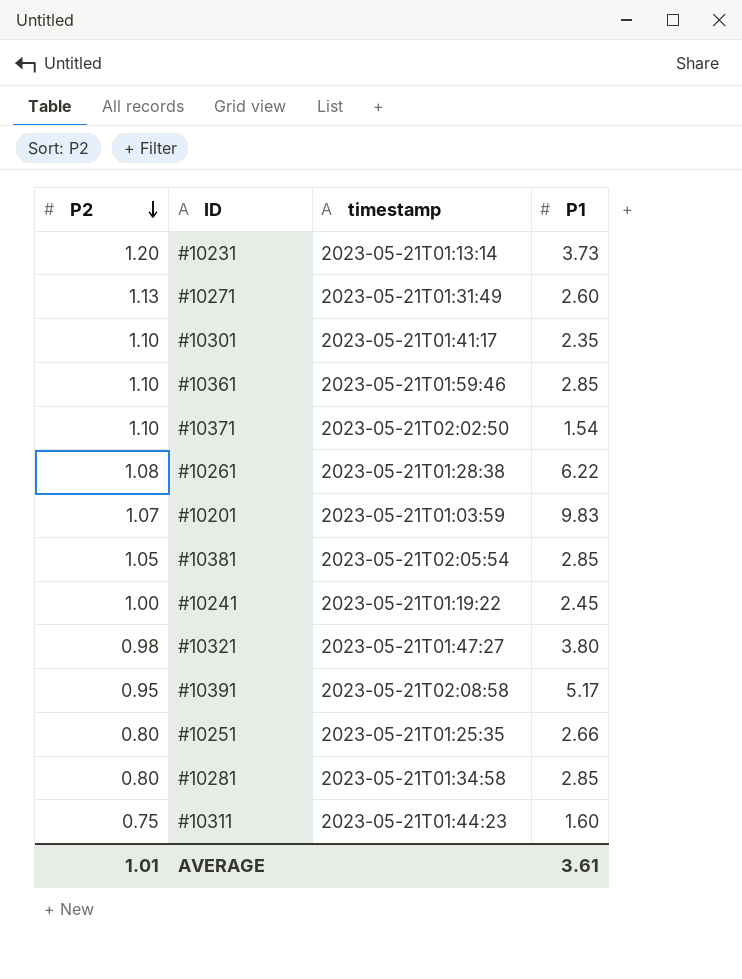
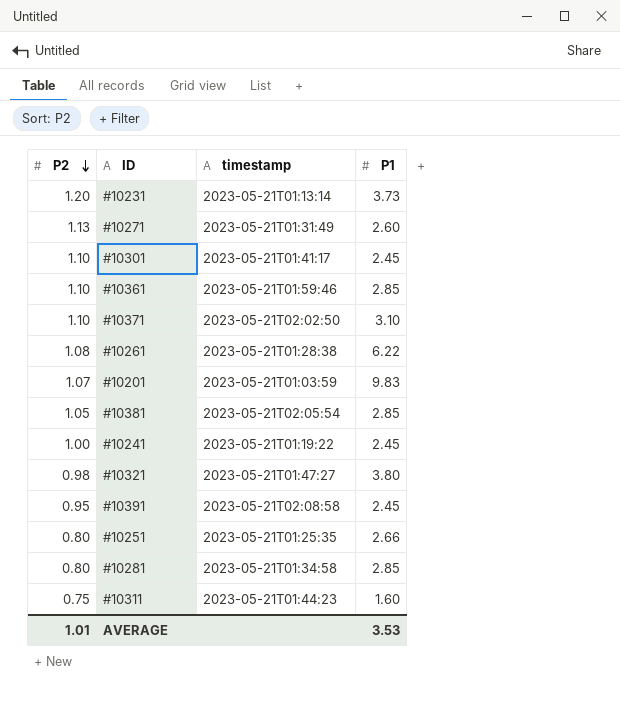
#10301 | P1: 2.35 -> 2.45
#10371 | P1: 1.54 -> 3.10
#10391 | P1: 5.17 -> 2.45
AVERAGE | P1: 3.61 -> 3.53

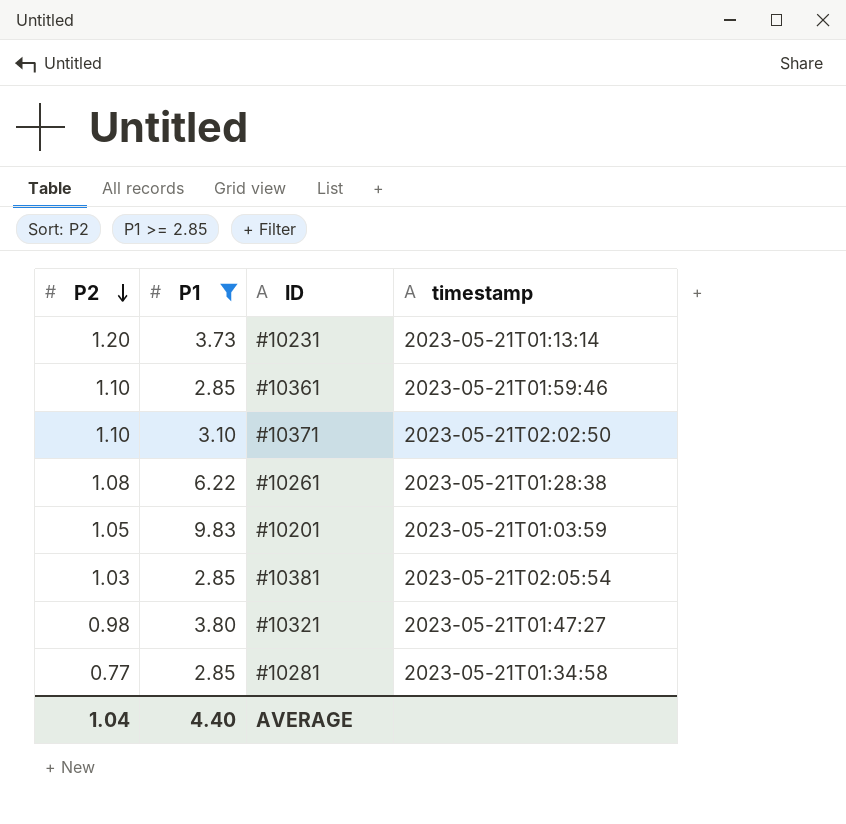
filter: none -> P1 >= 2.85
column P1 | position: 4 -> 2
#10201 | P2: 1.07 -> 1.05
#10381 | P2: 1.05 -> 1.03
#10281 | P2: 0.80 -> 0.77
AVERAGE | P2: 1.01 -> 1.04
AVERAGE | P1: 3.53 -> 4.40

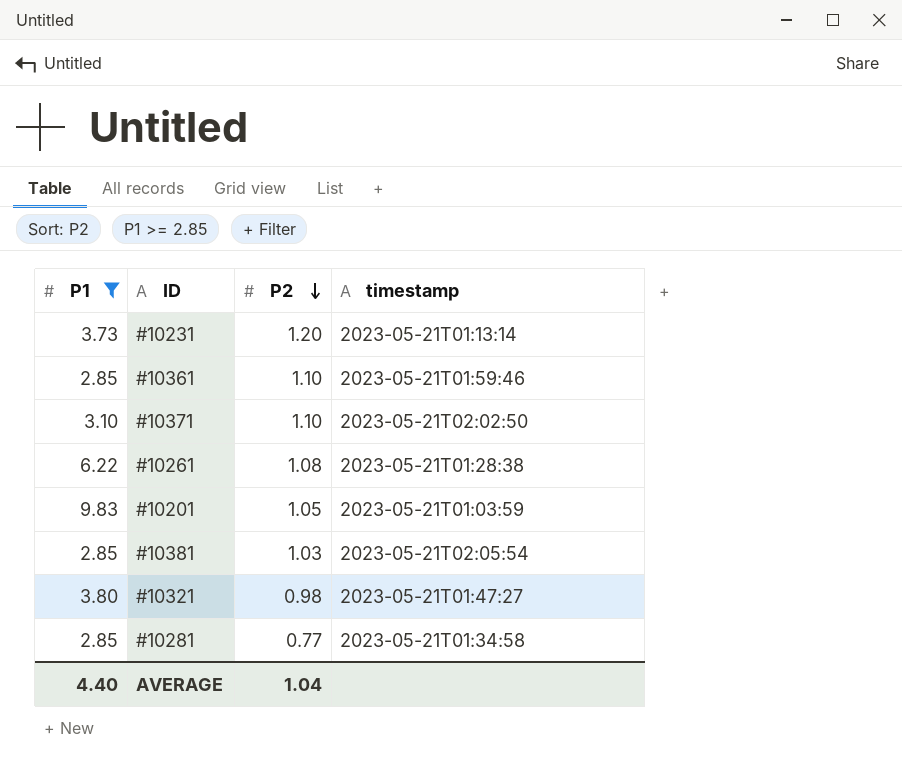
column P2 | position: 1 -> 3

